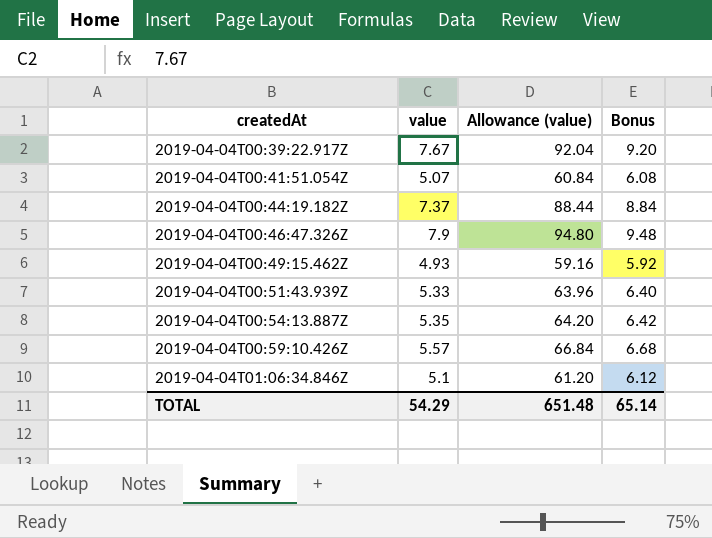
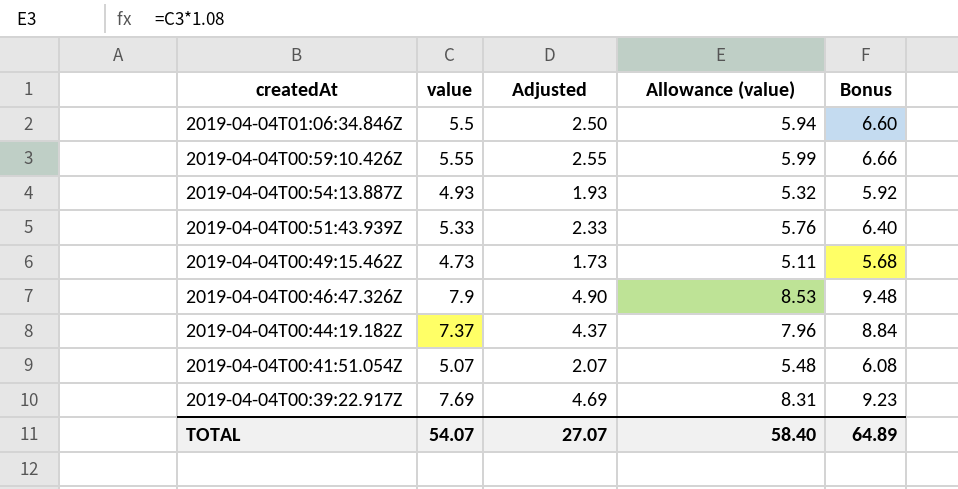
row order: createdAt ascending -> createdAt descending
column Adjusted | formula: none -> [value] - 3
column Allowance (value) | formula: [value] * 12 -> [value] * 1.08
2019-04-04T01:06:34.846Z | value: 5.1 -> 5.5
2019-04-04T01:06:34.846Z | Bonus: 6.12 -> 6.60
2019-04-04T00:59:10.426Z | value: 5.57 -> 5.55
2019-04-04T00:59:10.426Z | Bonus: 6.68 -> 6.66
2019-04-04T00:54:13.887Z | value: 5.35 -> 4.93
2019-04-04T00:54:13.887Z | Bonus: 6.42 -> 5.92
2019-04-04T00:49:15.462Z | value: 4.93 -> 4.73
2019-04-04T00:49:15.462Z | Bonus: 5.92 -> 5.68
2019-04-04T00:39:22.917Z | value: 7.67 -> 7.69
2019-04-04T00:39:22.917Z | Bonus: 9.20 -> 9.23
TOTAL | value: 54.29 -> 54.07
TOTAL | Allowance (value): 651.48 -> 58.40
TOTAL | Bonus: 65.14 -> 64.89

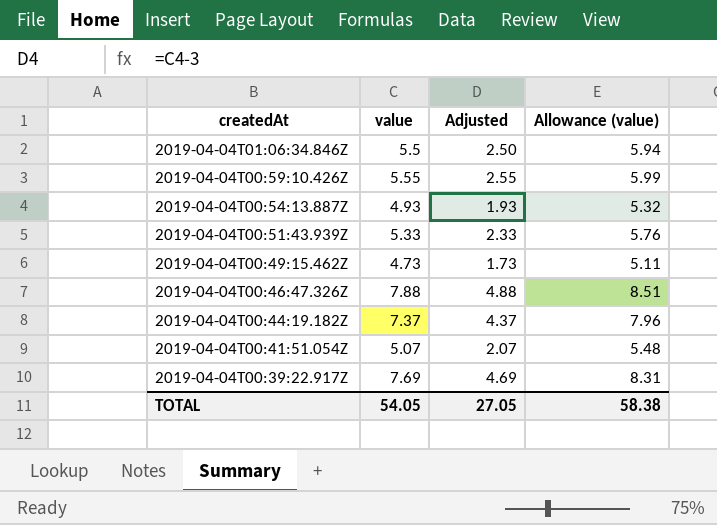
column Bonus | formula: [value] * 1.2 -> none
2019-04-04T00:46:47.326Z | value: 7.9 -> 7.88
2019-04-04T00:46:47.326Z | Adjusted: 4.90 -> 4.88
2019-04-04T00:46:47.326Z | Allowance (value): 8.53 -> 8.51
TOTAL | value: 54.07 -> 54.05
TOTAL | Adjusted: 27.07 -> 27.05
TOTAL | Allowance (value): 58.40 -> 58.38

